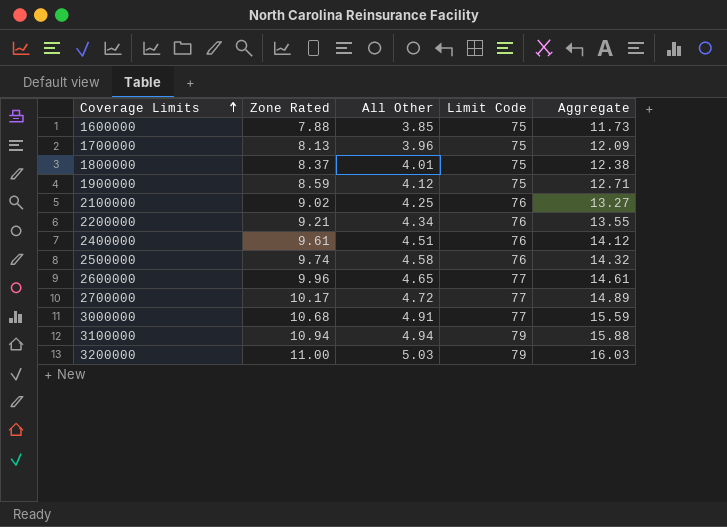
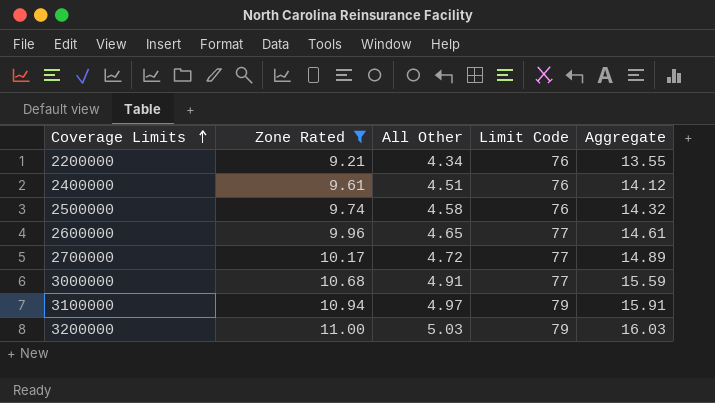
filter: none -> Zone Rated >= 9.21
3100000 | All Other: 4.94 -> 4.97
3100000 | Aggregate: 15.88 -> 15.91

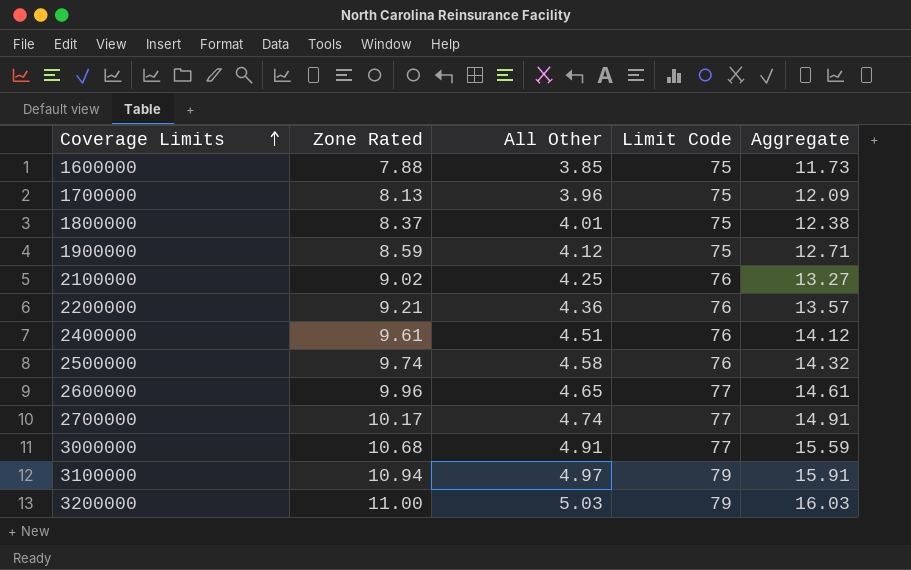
filter: Zone Rated >= 9.21 -> none
2200000 | All Other: 4.34 -> 4.36
2200000 | Aggregate: 13.55 -> 13.57
2700000 | All Other: 4.72 -> 4.74
2700000 | Aggregate: 14.89 -> 14.91

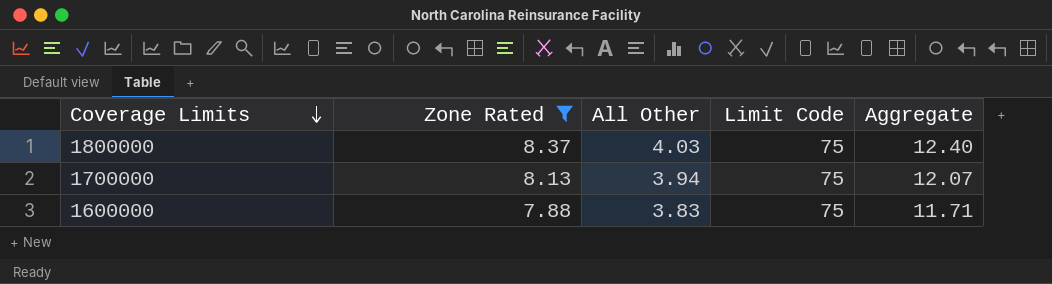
filter: none -> Zone Rated <= 8.37
row order: Coverage Limits ascending -> Coverage Limits descending
1800000 | All Other: 4.01 -> 4.03
1800000 | Aggregate: 12.38 -> 12.40
1700000 | All Other: 3.96 -> 3.94
1700000 | Aggregate: 12.09 -> 12.07
1600000 | All Other: 3.85 -> 3.83
1600000 | Aggregate: 11.73 -> 11.71

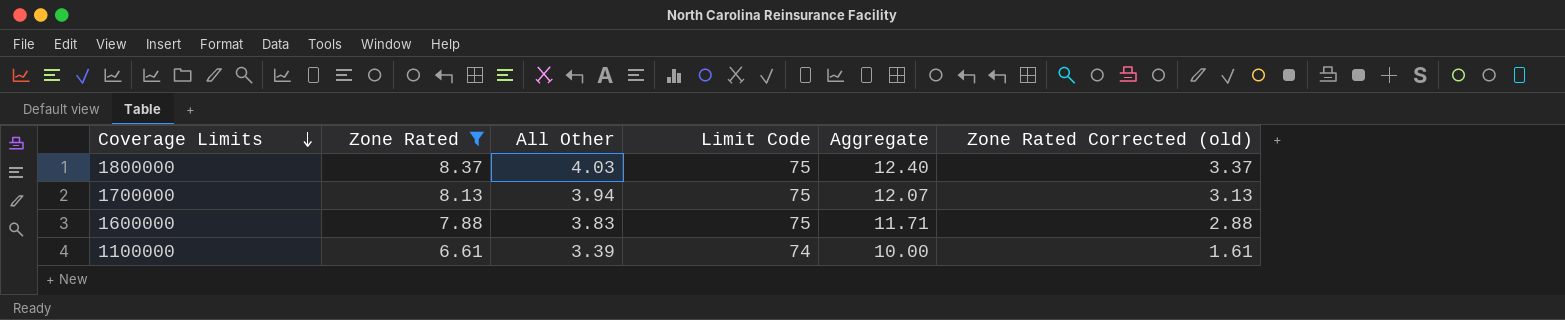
column Zone Rated Corrected (old) | formula: none -> [Zone Rated] - 5
row 1100000: none -> 6.61 | 3.39 | 74 | 10.00 | 1.61

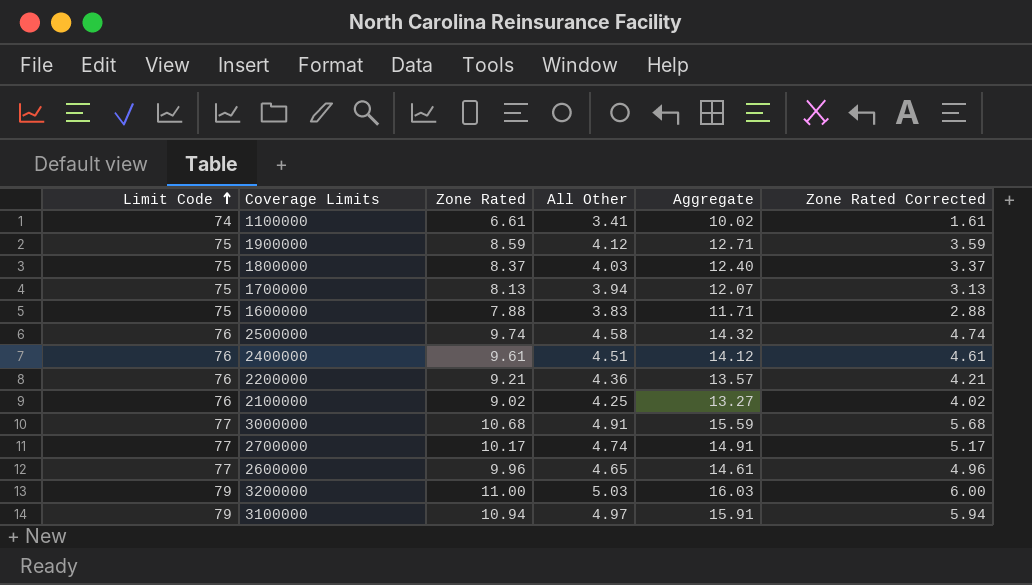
filter: Zone Rated <= 8.37 -> none
row order: Coverage Limits descending -> Limit Code ascending
column Limit Code | position: 4 -> 1
column name: Zone Rated Corrected (old) -> Zone Rated Corrected
1100000 | All Other: 3.39 -> 3.41
1100000 | Aggregate: 10.00 -> 10.02

